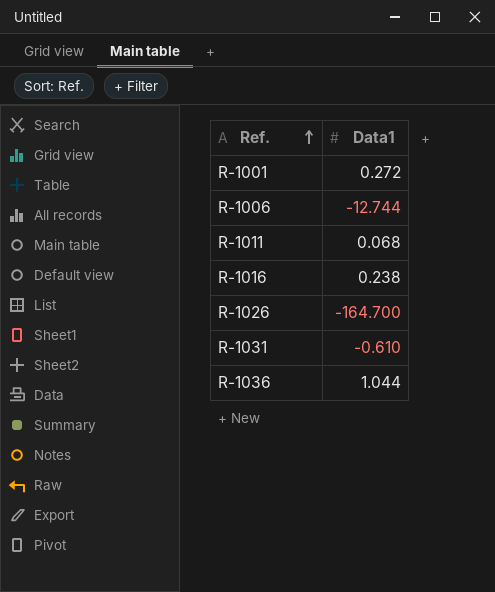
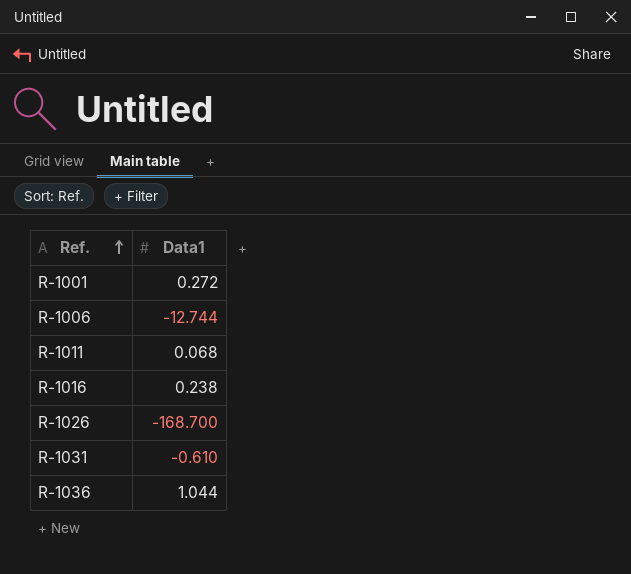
R-1026 | Data1: -164.700 -> -168.700

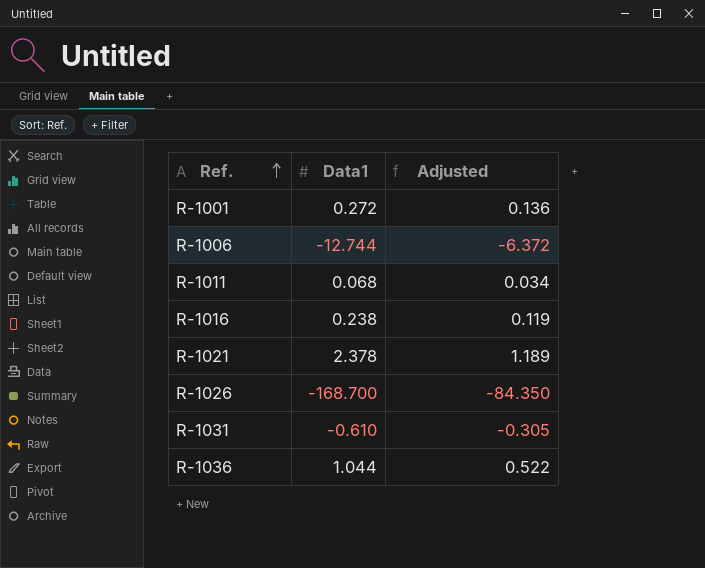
column Adjusted | formula: none -> [Data1] * 0.5
row R-1021: none -> 2.378 | 1.189

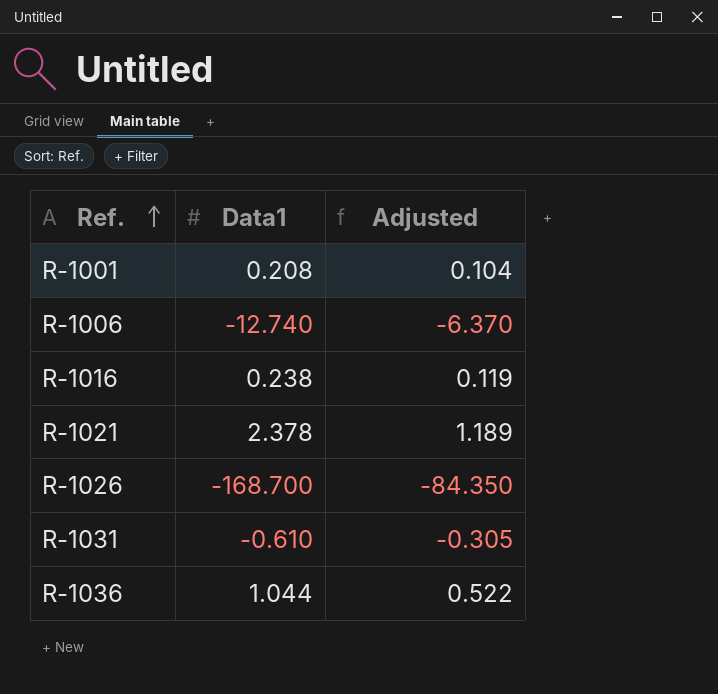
row R-1011: 0.068 | 0.034 -> none
R-1001 | Data1: 0.272 -> 0.208
R-1001 | Adjusted: 0.136 -> 0.104
R-1006 | Data1: -12.744 -> -12.740
R-1006 | Adjusted: -6.372 -> -6.370

